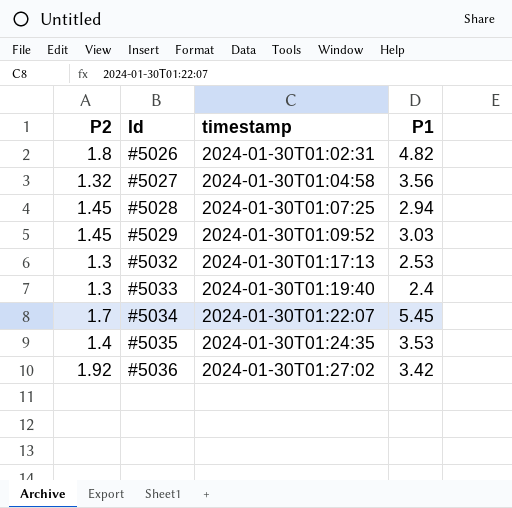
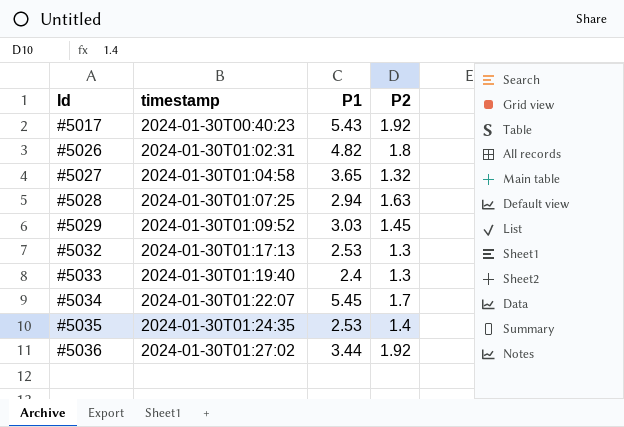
column P2 | position: 1 -> 4
row #5017: none -> 2024-01-30T00:40:23 | 5.43 | 1.92
#5027 | P1: 3.56 -> 3.65
#5028 | P2: 1.45 -> 1.63
#5035 | P1: 3.53 -> 2.53
#5036 | P1: 3.42 -> 3.44

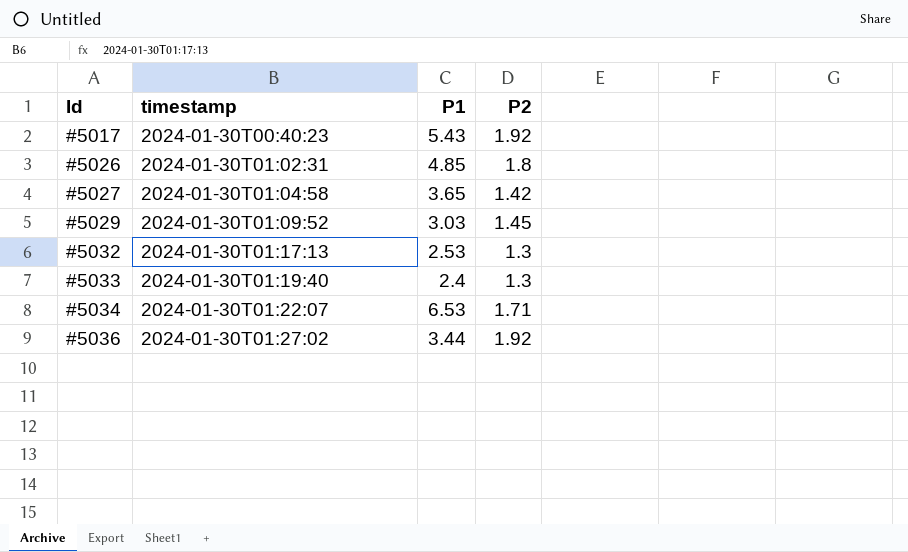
row #5028: 2024-01-30T01:07:25 | 2.94 | 1.63 -> none
row #5035: 2024-01-30T01:24:35 | 2.53 | 1.4 -> none
#5026 | P1: 4.82 -> 4.85
#5027 | P2: 1.32 -> 1.42
#5034 | P1: 5.45 -> 6.53
#5034 | P2: 1.7 -> 1.71

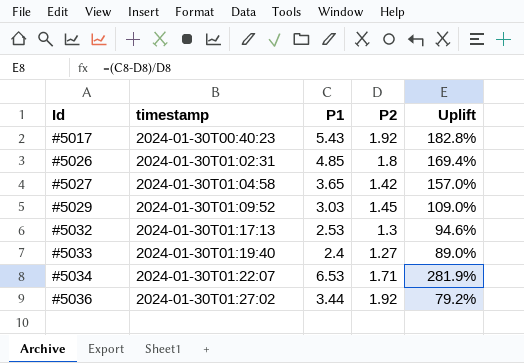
column Uplift | formula: none -> ([P1] - [P2]) / [P2]
#5033 | P2: 1.3 -> 1.27

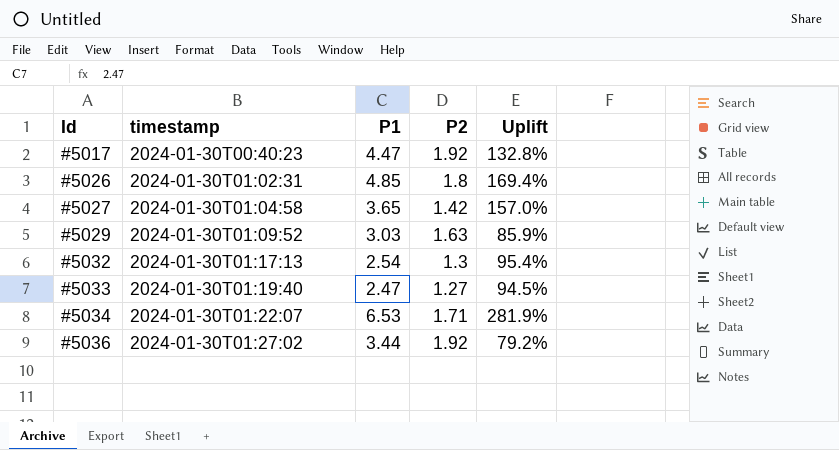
#5017 | P1: 5.43 -> 4.47
#5017 | Uplift: 182.8% -> 132.8%
#5029 | P2: 1.45 -> 1.63
#5029 | Uplift: 109.0% -> 85.9%
#5032 | P1: 2.53 -> 2.54
#5032 | Uplift: 94.6% -> 95.4%
#5033 | P1: 2.4 -> 2.47
#5033 | Uplift: 89.0% -> 94.5%

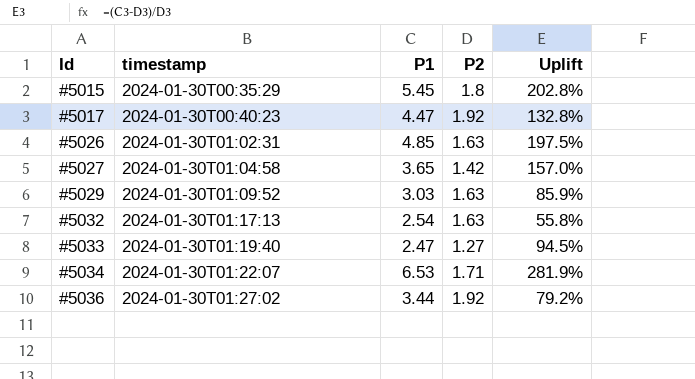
row #5015: none -> 2024-01-30T00:35:29 | 5.45 | 1.8 | 202.8%
#5026 | P2: 1.8 -> 1.63
#5026 | Uplift: 169.4% -> 197.5%
#5032 | P2: 1.3 -> 1.63
#5032 | Uplift: 95.4% -> 55.8%

